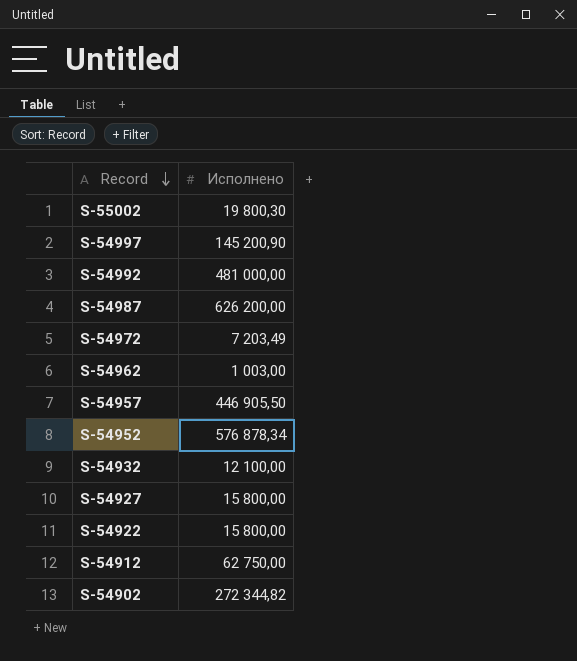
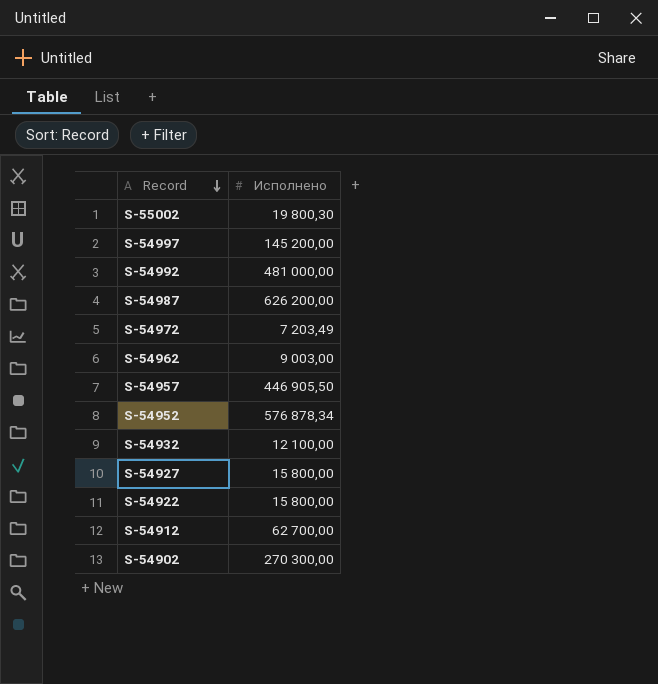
S-54997 | Исполнено: 145 200,90 -> 145 200,00
S-54962 | Исполнено: 1 003,00 -> 9 003,00
S-54912 | Исполнено: 62 750,00 -> 62 700,00
S-54902 | Исполнено: 272 344,82 -> 270 300,00

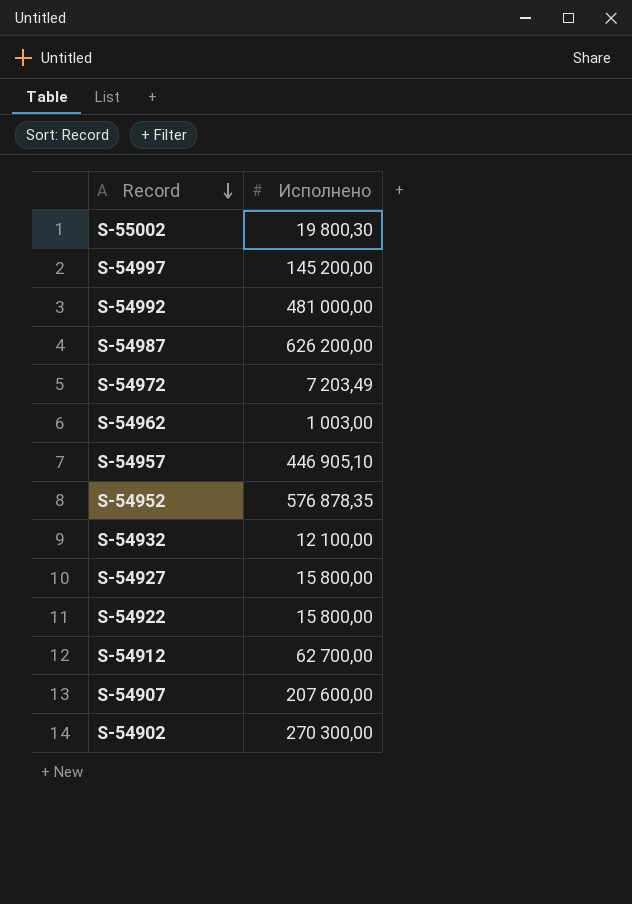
S-54962 | Исполнено: 9 003,00 -> 1 003,00
S-54957 | Исполнено: 446 905,50 -> 446 905,10
S-54952 | Исполнено: 576 878,34 -> 576 878,35
row S-54907: none -> 207 600,00

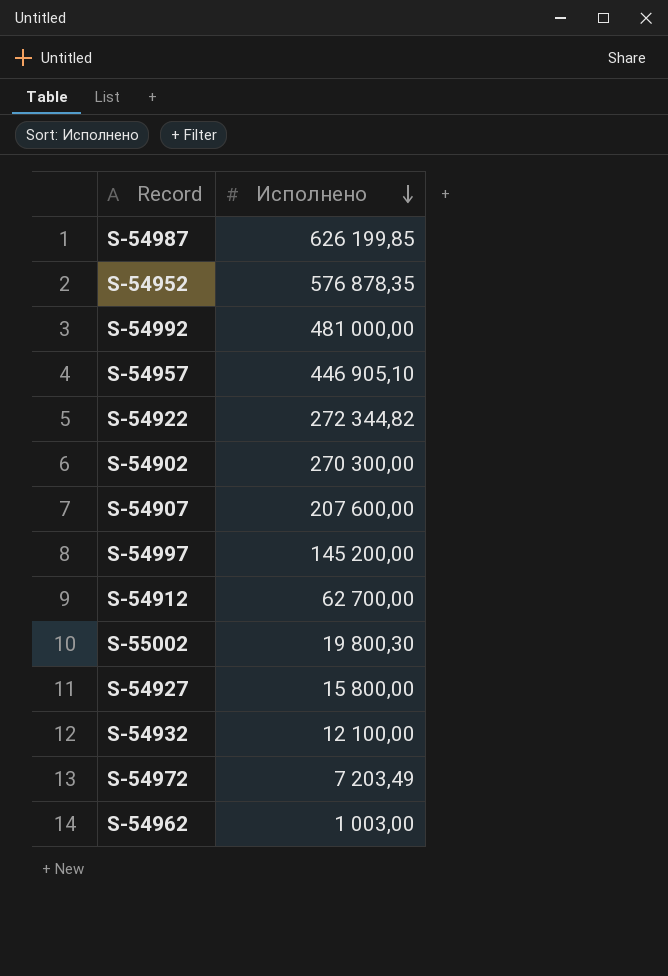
row order: Record descending -> Исполнено descending
S-54987 | Исполнено: 626 200,00 -> 626 199,85
S-54922 | Исполнено: 15 800,00 -> 272 344,82

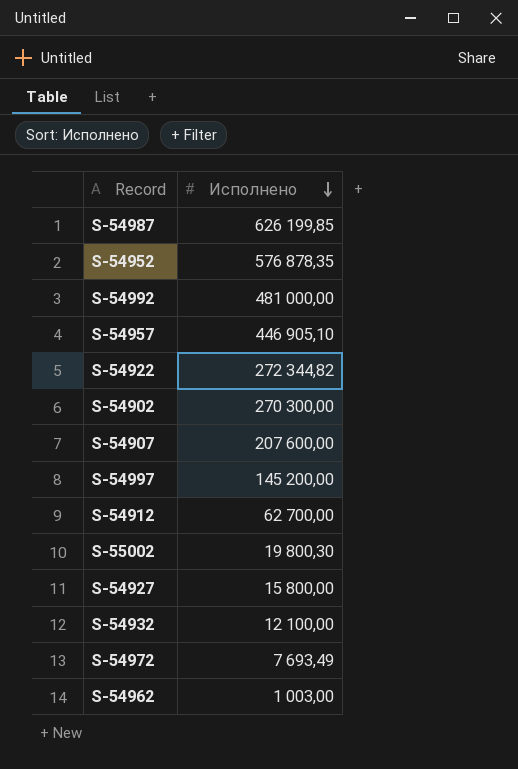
S-54972 | Исполнено: 7 203,49 -> 7 693,49

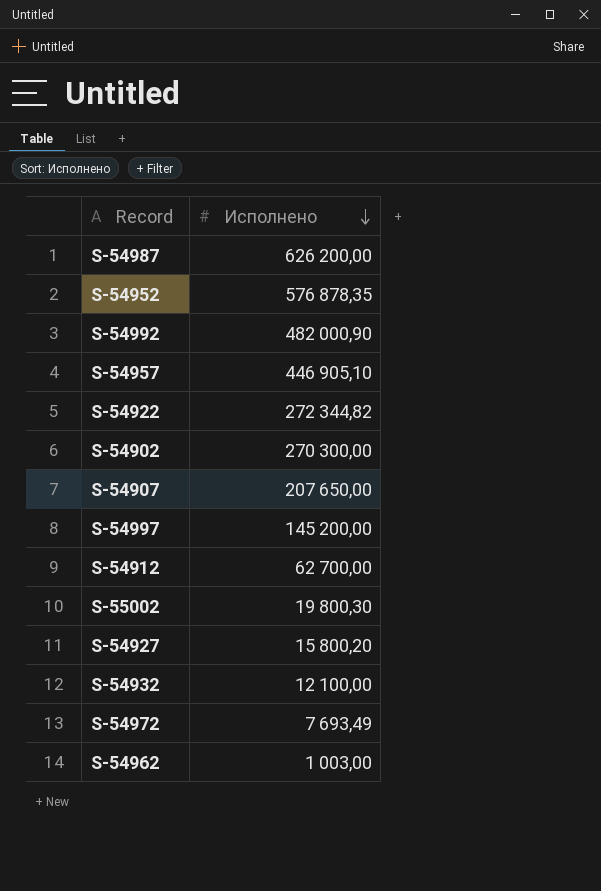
S-54987 | Исполнено: 626 199,85 -> 626 200,00
S-54992 | Исполнено: 481 000,00 -> 482 000,90
S-54907 | Исполнено: 207 600,00 -> 207 650,00
S-54927 | Исполнено: 15 800,00 -> 15 800,20

